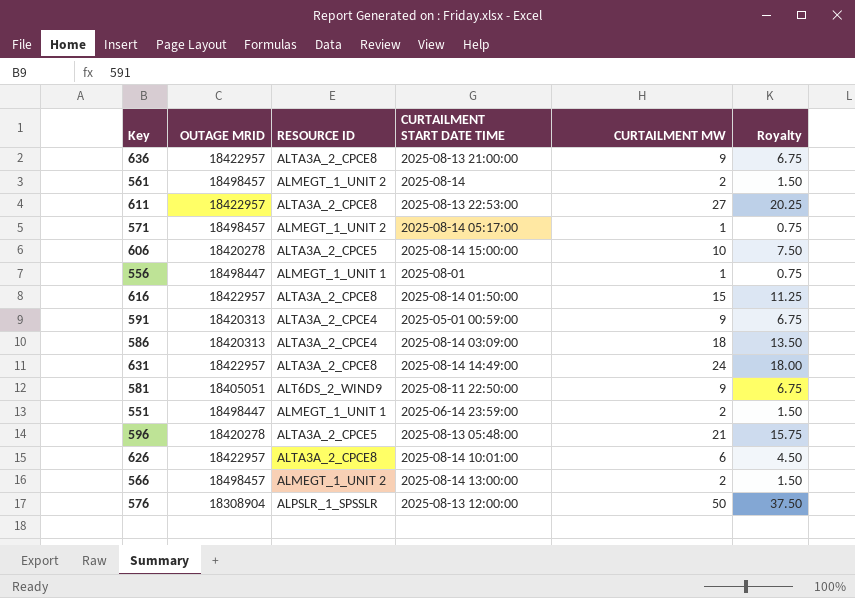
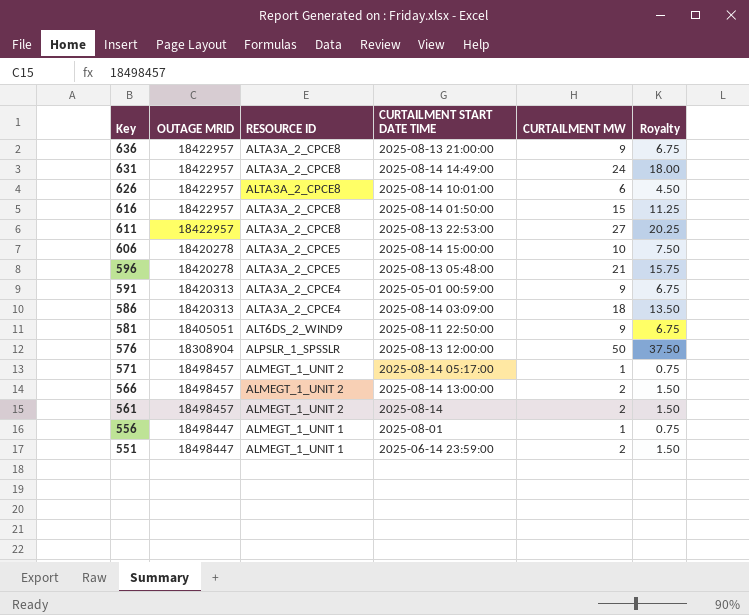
row order: none -> Key descending

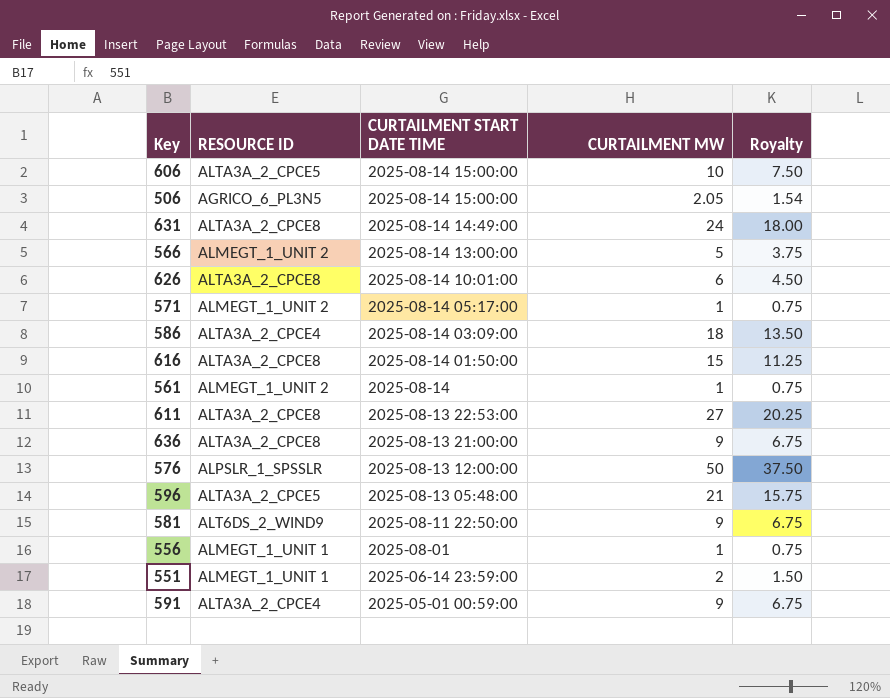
row order: Key descending -> CURTAILMENT START DATE TIME descending
column OUTAGE MRID | position: 2 -> none
row 506: none -> AGRICO_6_PL3N5 | 2025-08-14 15:00:00 | 2.05 | 1.54
566 | CURTAILMENT MW: 2 -> 5
566 | Royalty: 1.50 -> 3.75
561 | CURTAILMENT MW: 2 -> 1
561 | Royalty: 1.50 -> 0.75

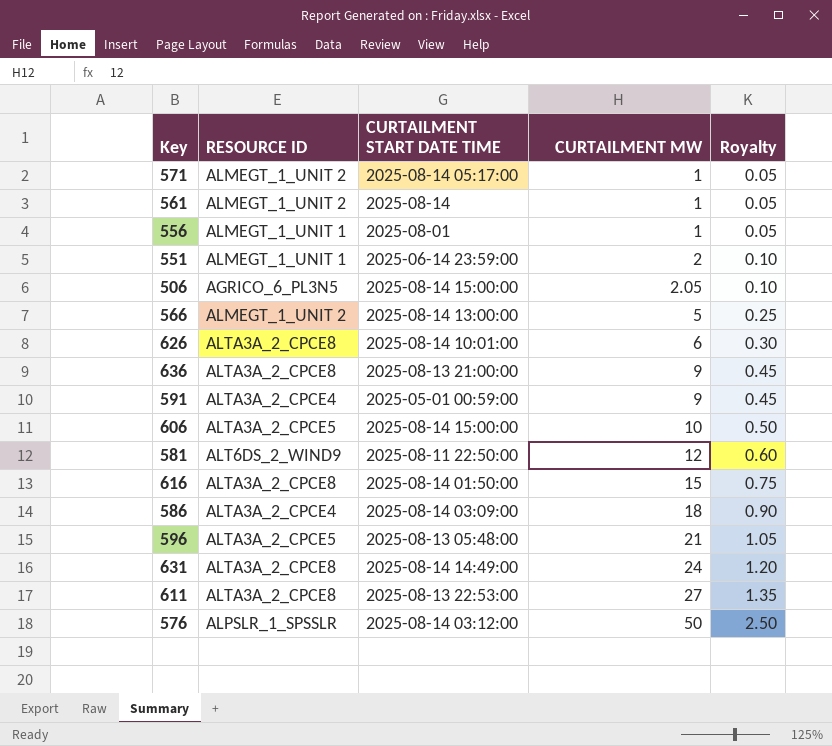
row order: CURTAILMENT START DATE TIME descending -> CURTAILMENT MW ascending
column Royalty | formula: [CURTAILMENT MW] * 0.75 -> [CURTAILMENT MW] * 0.05
581 | CURTAILMENT MW: 9 -> 12
576 | CURTAILMENT START DATE TIME: 2025-08-13 12:00:00 -> 2025-08-14 03:12:00

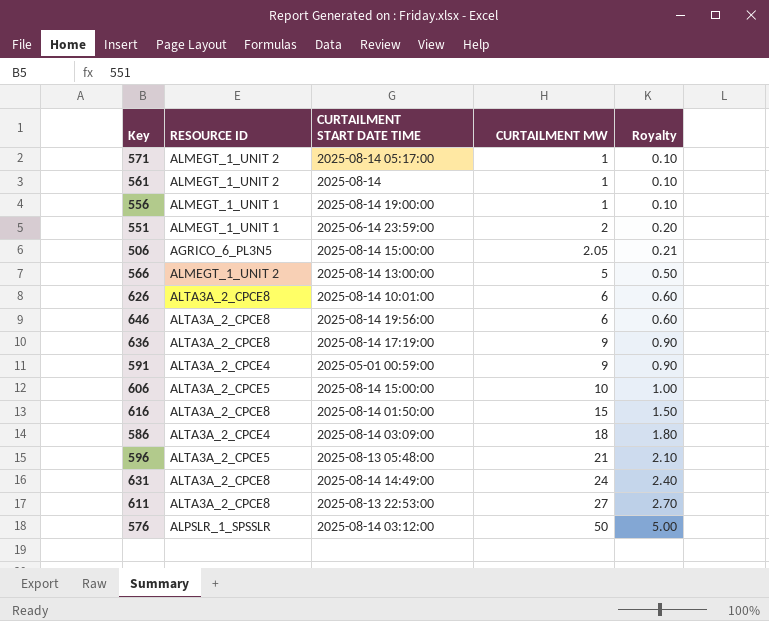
column Royalty | formula: [CURTAILMENT MW] * 0.05 -> [CURTAILMENT MW] * 0.1
row 581: ALT6DS_2_WIND9 | 2025-08-11 22:50:00 | 12 | 0.60 -> none
556 | CURTAILMENT START DATE TIME: 2025-08-01 -> 2025-08-14 19:00:00
row 646: none -> ALTA3A_2_CPCE8 | 2025-08-14 19:56:00 | 6 | 0.60
636 | CURTAILMENT START DATE TIME: 2025-08-13 21:00:00 -> 2025-08-14 17:19:00

